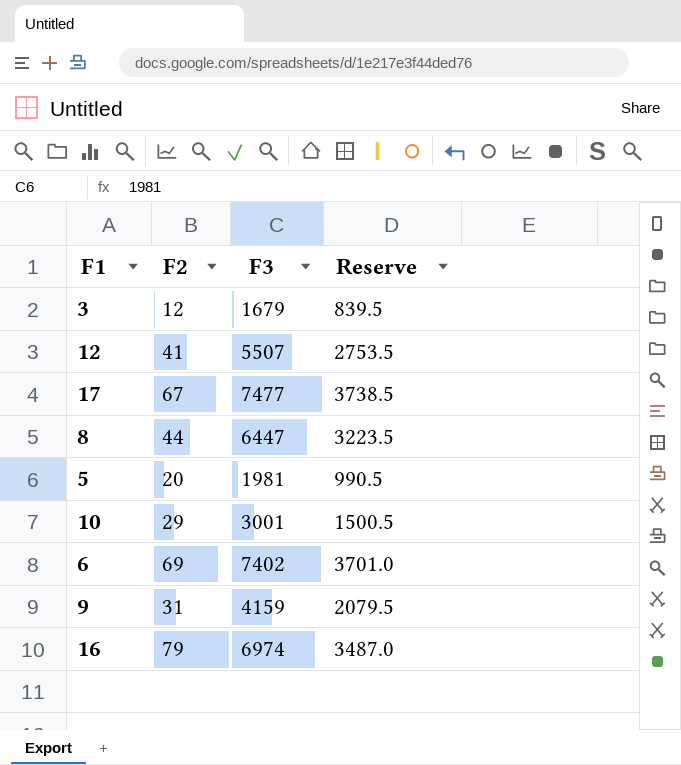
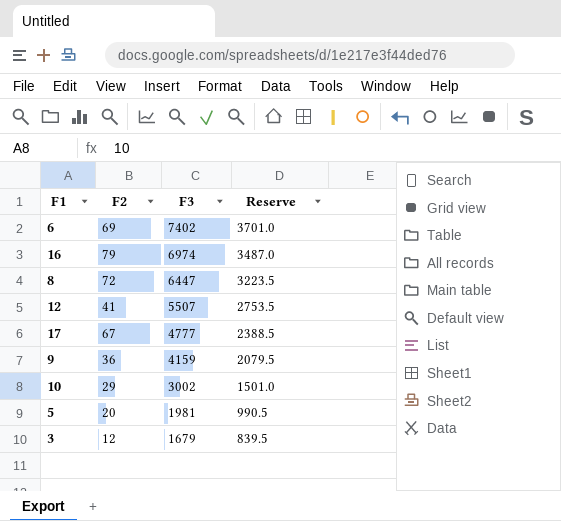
row order: none -> F3 descending
8 | F2: 44 -> 72
17 | F3: 7477 -> 4777
17 | Reserve: 3738.5 -> 2388.5
9 | F2: 31 -> 36
10 | F3: 3001 -> 3002
10 | Reserve: 1500.5 -> 1501.0

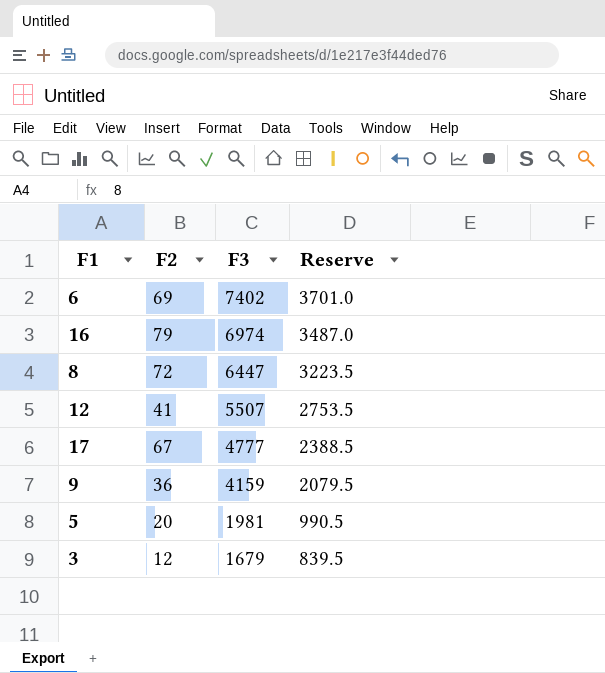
row 10: 29 | 3002 | 1501.0 -> none

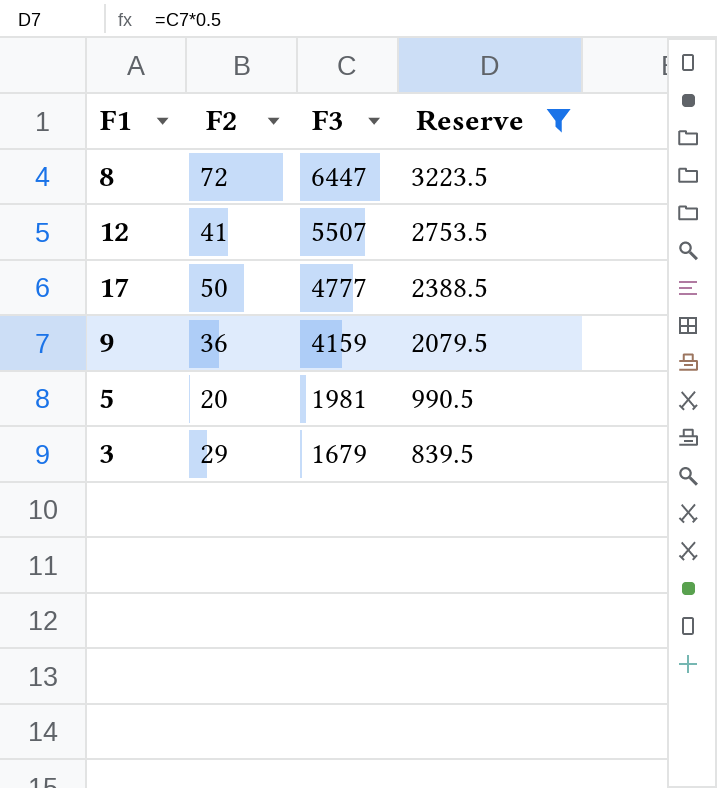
filter: none -> Reserve <= 3223.5
17 | F2: 67 -> 50
3 | F2: 12 -> 29

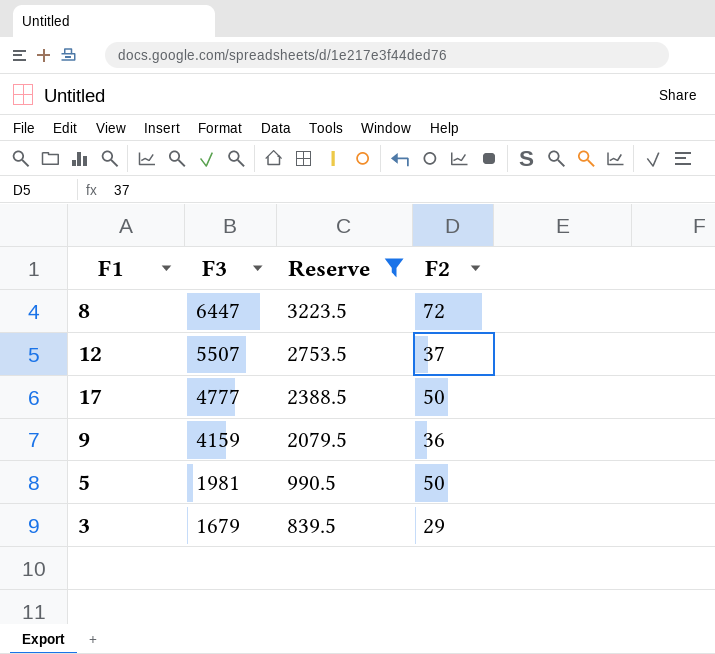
column F2 | position: 2 -> 4
12 | F2: 41 -> 37
5 | F2: 20 -> 50

